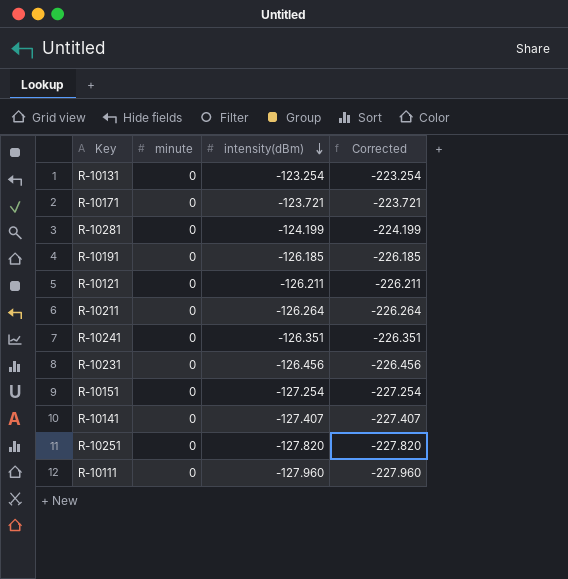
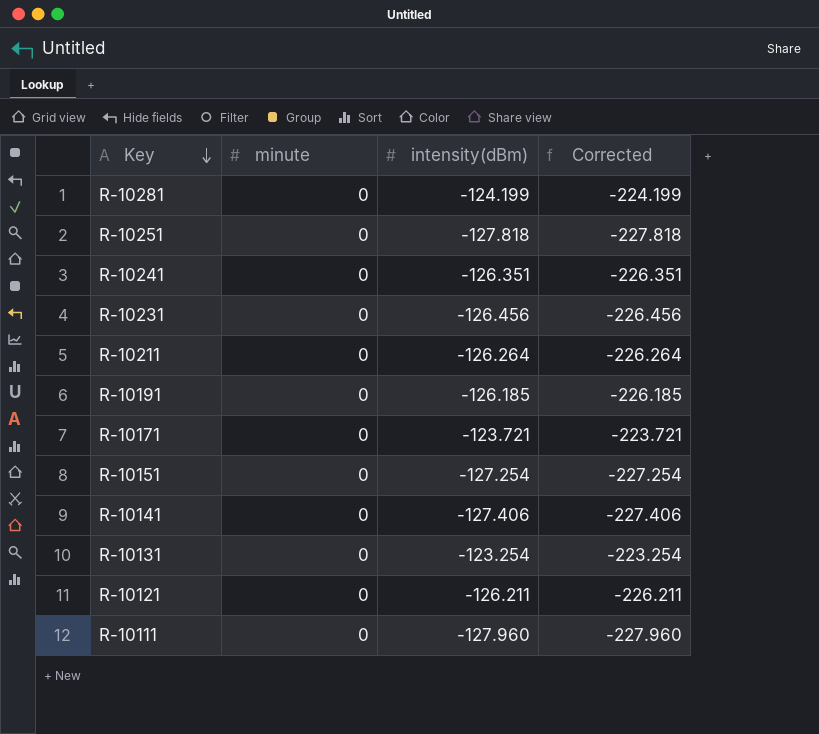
row order: intensity(dBm) descending -> Key descending
R-10251 | intensity(dBm): -127.820 -> -127.818
R-10251 | Corrected: -227.820 -> -227.818
R-10141 | intensity(dBm): -127.407 -> -127.406
R-10141 | Corrected: -227.407 -> -227.406

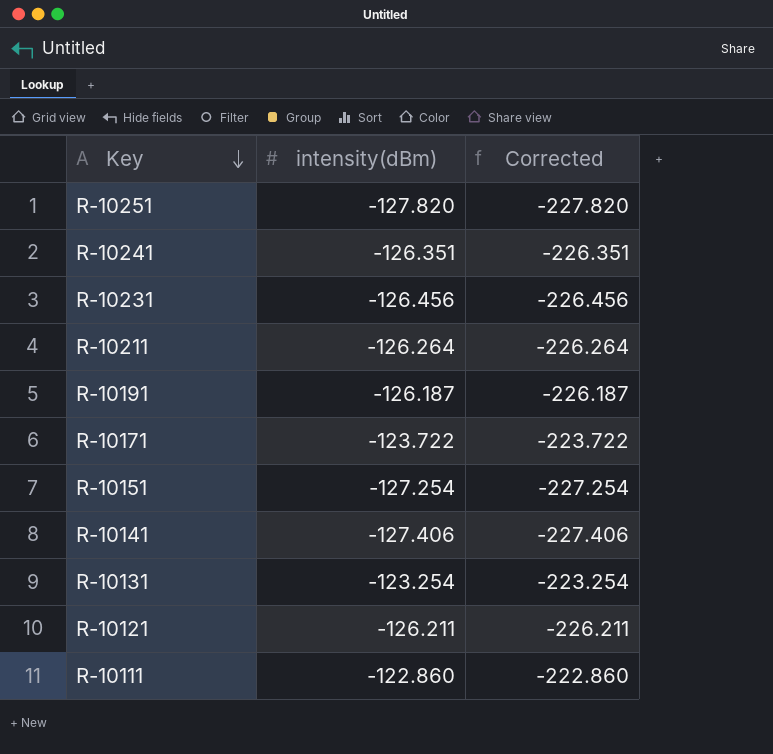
column minute | position: 2 -> none
row R-10281: 0 | -124.199 | -224.199 -> none
R-10251 | intensity(dBm): -127.818 -> -127.820
R-10251 | Corrected: -227.818 -> -227.820
R-10191 | intensity(dBm): -126.185 -> -126.187
R-10191 | Corrected: -226.185 -> -226.187
R-10171 | intensity(dBm): -123.721 -> -123.722
R-10171 | Corrected: -223.721 -> -223.722
R-10111 | intensity(dBm): -127.960 -> -122.860
R-10111 | Corrected: -227.960 -> -222.860

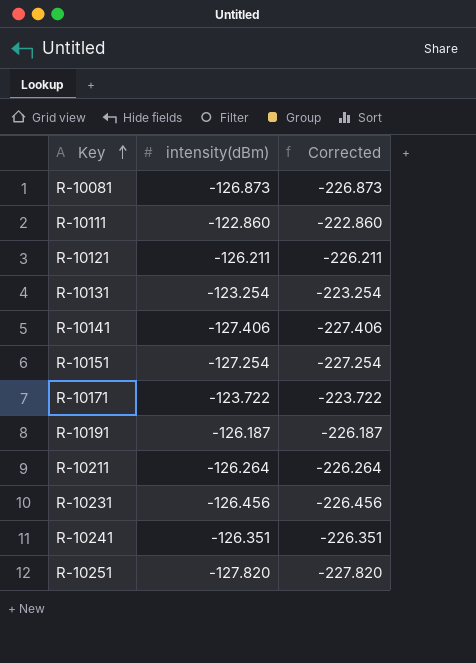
row order: Key descending -> Key ascending
row R-10081: none -> -126.873 | -226.873

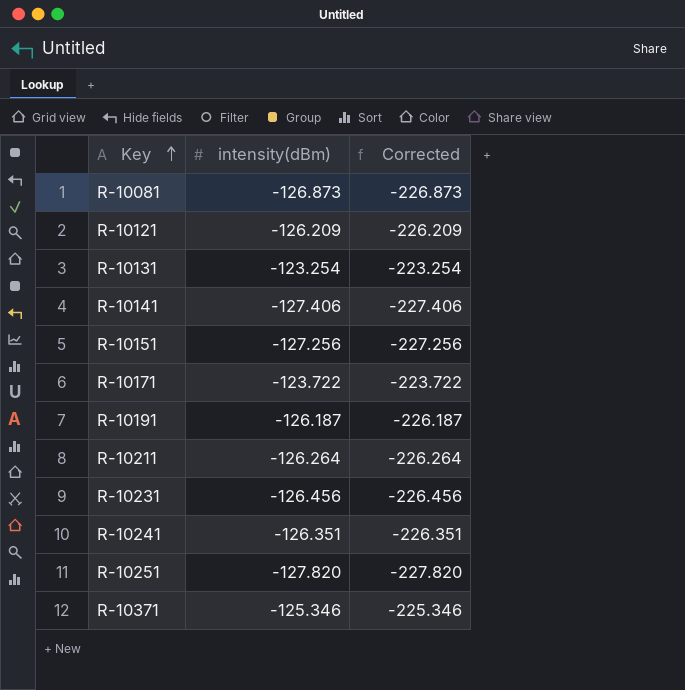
row R-10111: -122.860 | -222.860 -> none
R-10121 | intensity(dBm): -126.211 -> -126.209
R-10121 | Corrected: -226.211 -> -226.209
R-10151 | intensity(dBm): -127.254 -> -127.256
R-10151 | Corrected: -227.254 -> -227.256
row R-10371: none -> -125.346 | -225.346

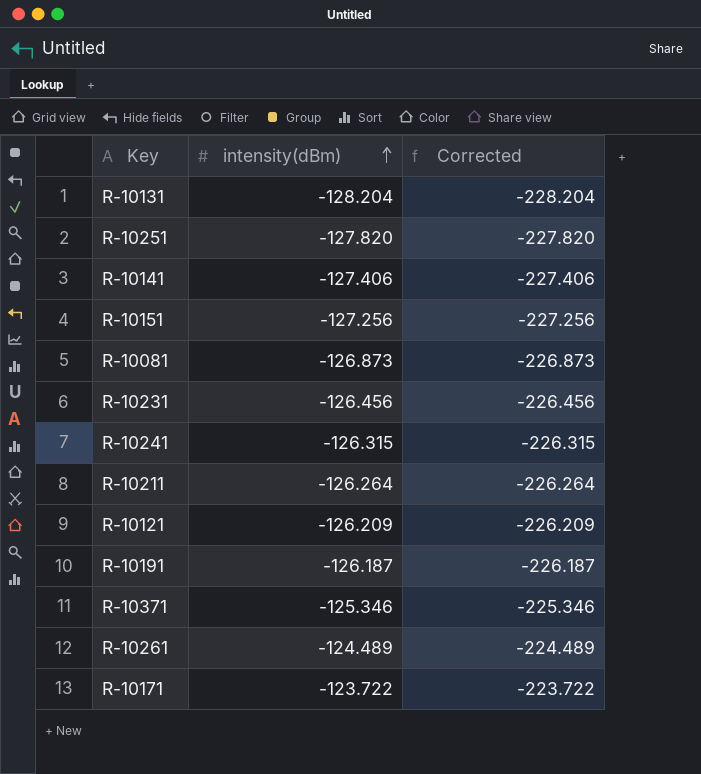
row order: Key ascending -> intensity(dBm) ascending
R-10131 | intensity(dBm): -123.254 -> -128.204
R-10131 | Corrected: -223.254 -> -228.204
R-10241 | intensity(dBm): -126.351 -> -126.315
R-10241 | Corrected: -226.351 -> -226.315
row R-10261: none -> -124.489 | -224.489

